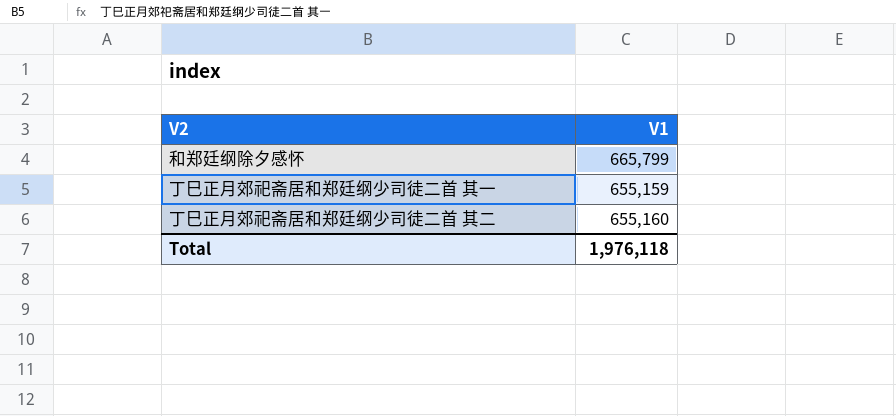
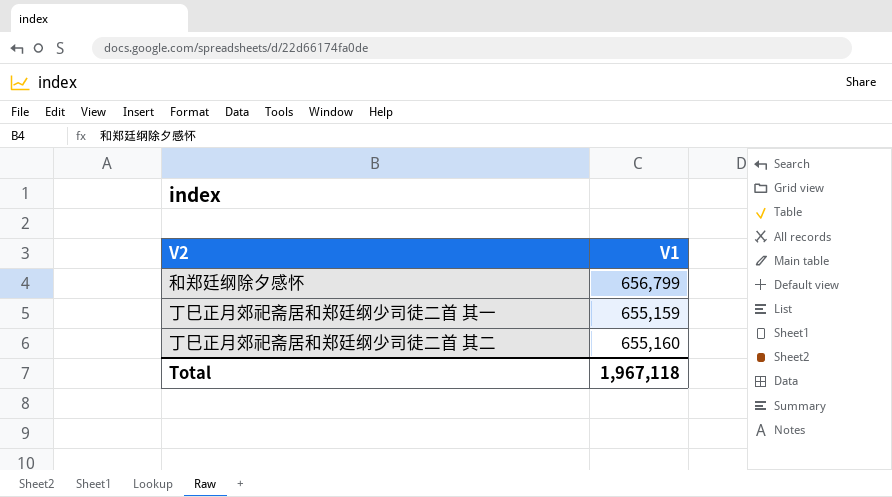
和郑廷纲除夕感怀 | V1: 665,799 -> 656,799
Total | V1: 1,976,118 -> 1,967,118

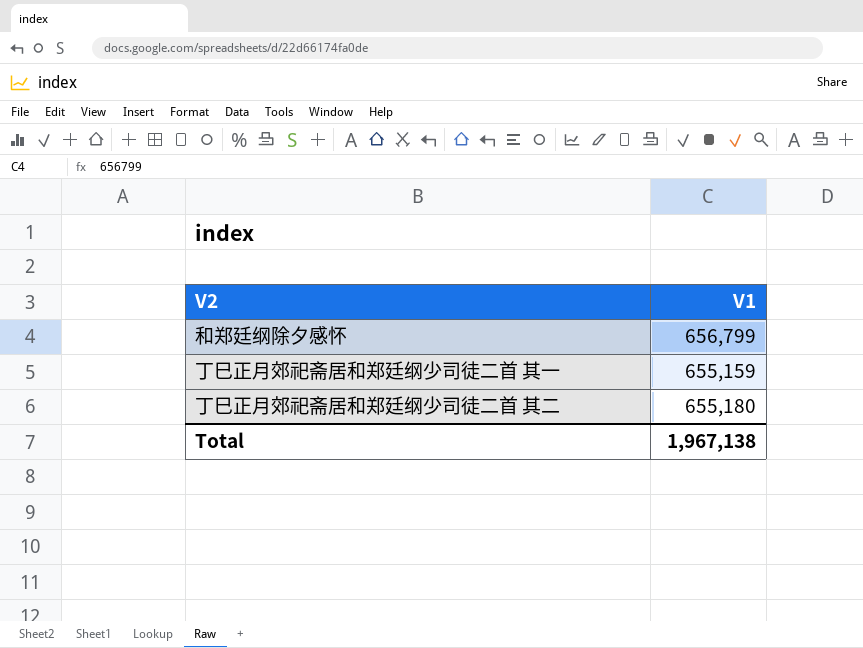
丁巳正月郊祀斋居和郑廷纲少司徒二首 其二 | V1: 655,160 -> 655,180
Total | V1: 1,967,118 -> 1,967,138

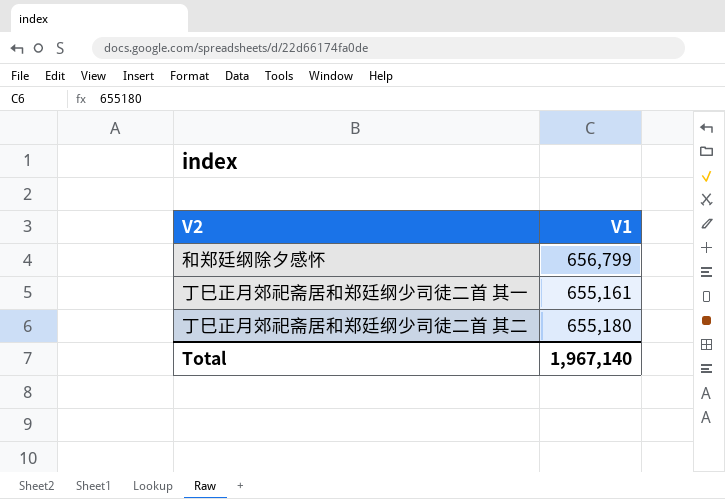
丁巳正月郊祀斋居和郑廷纲少司徒二首 其一 | V1: 655,159 -> 655,161
Total | V1: 1,967,138 -> 1,967,140

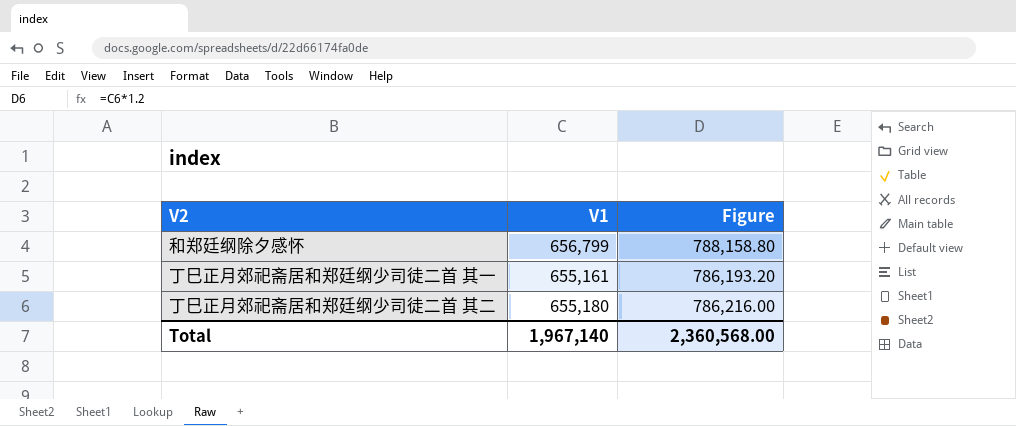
column Figure | formula: none -> [V1] * 1.2

